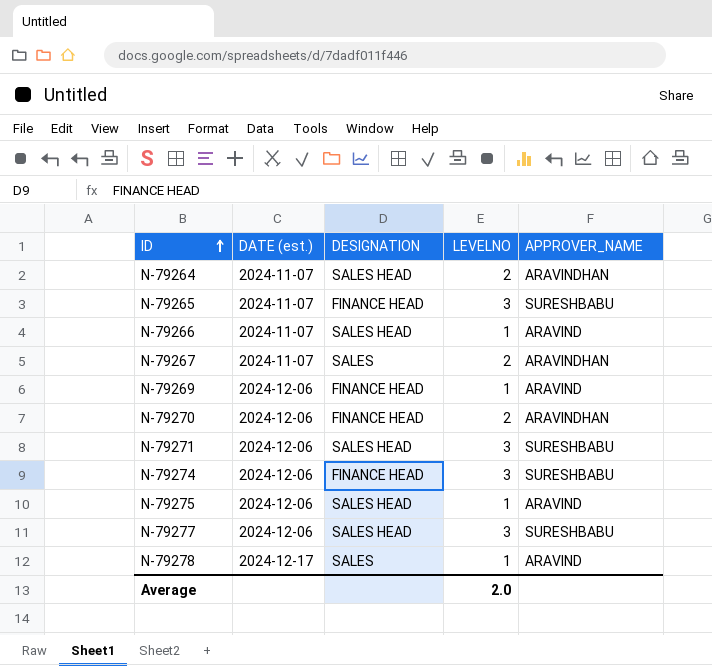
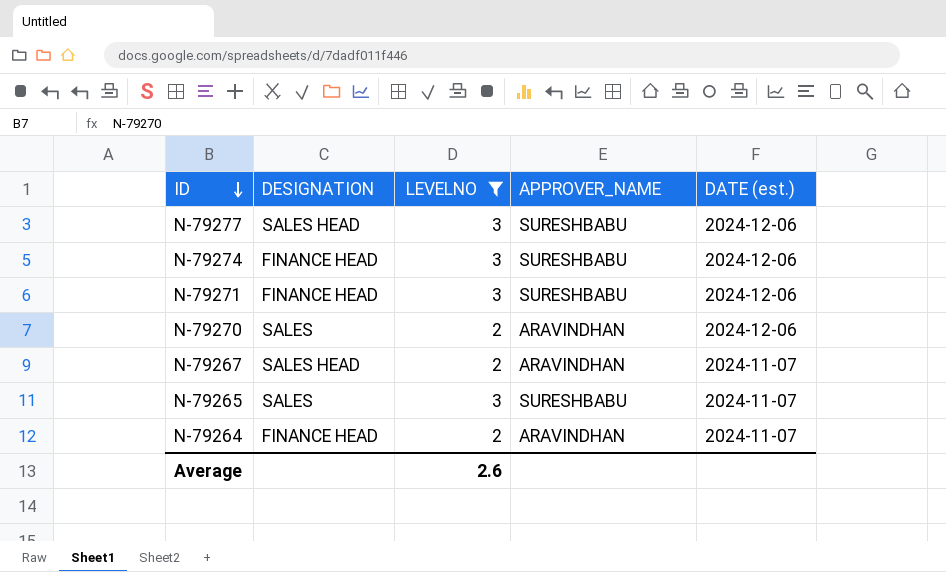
filter: none -> LEVELNO != 1
row order: ID ascending -> ID descending
column DATE (est.) | position: 2 -> 5
N-79271 | DESIGNATION: SALES HEAD -> FINANCE HEAD
N-79270 | DESIGNATION: FINANCE HEAD -> SALES
N-79267 | DESIGNATION: SALES -> SALES HEAD
N-79265 | DESIGNATION: FINANCE HEAD -> SALES
N-79264 | DESIGNATION: SALES HEAD -> FINANCE HEAD
Average | LEVELNO: 2.0 -> 2.6

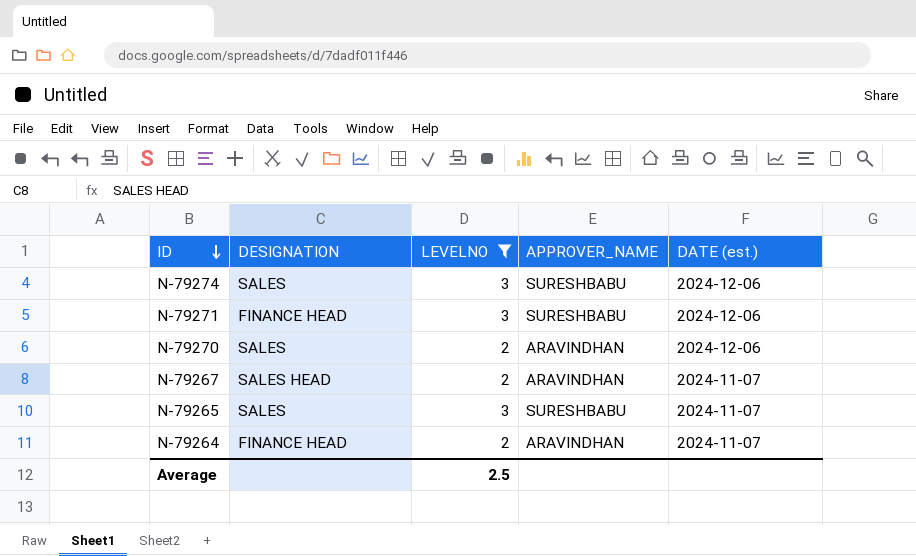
row N-79277: SALES HEAD | 3 | SURESHBABU | 2024-12-06 -> none
N-79274 | DESIGNATION: FINANCE HEAD -> SALES
Average | LEVELNO: 2.6 -> 2.5

